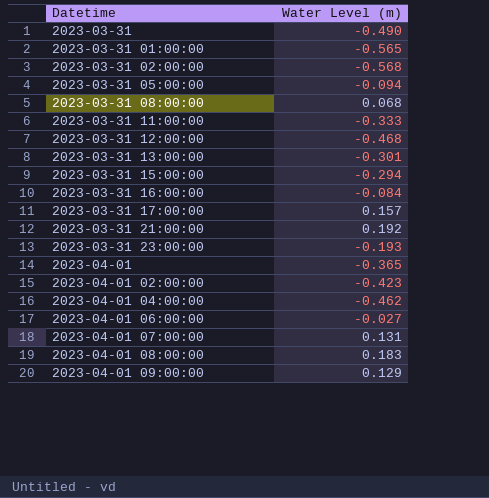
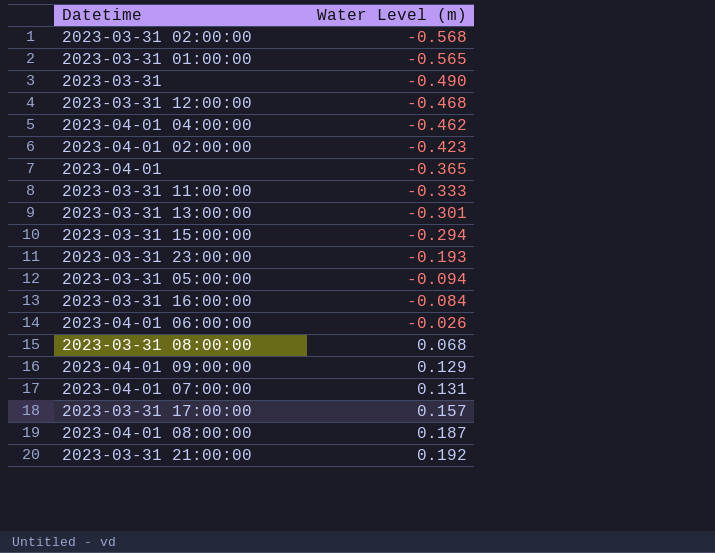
row order: Datetime ascending -> Water Level (m) ascending
2023-04-01 06:00:00 | Water Level (m): -0.027 -> -0.026
2023-04-01 08:00:00 | Water Level (m): 0.183 -> 0.187

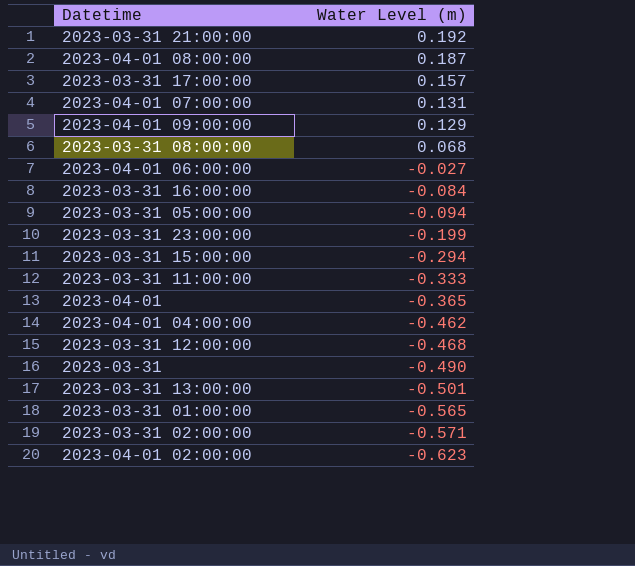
row order: Water Level (m) ascending -> Water Level (m) descending
2023-04-01 06:00:00 | Water Level (m): -0.026 -> -0.027
2023-03-31 23:00:00 | Water Level (m): -0.193 -> -0.199
2023-03-31 13:00:00 | Water Level (m): -0.301 -> -0.501
2023-03-31 02:00:00 | Water Level (m): -0.568 -> -0.571
2023-04-01 02:00:00 | Water Level (m): -0.423 -> -0.623

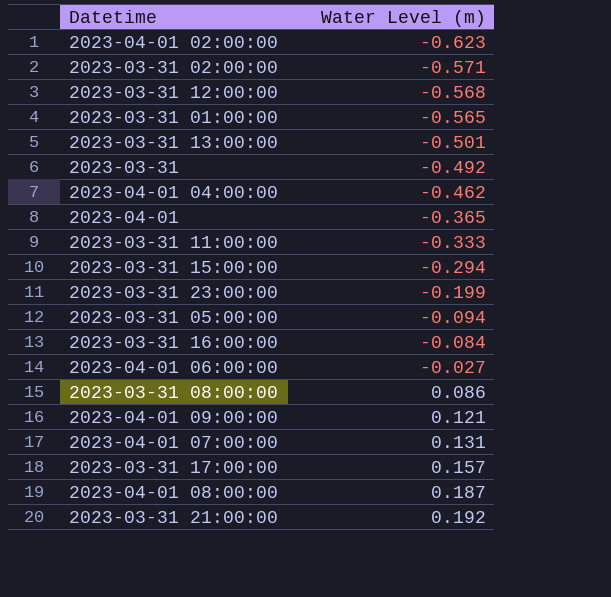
row order: Water Level (m) descending -> Water Level (m) ascending
2023-03-31 12:00:00 | Water Level (m): -0.468 -> -0.568
2023-03-31 | Water Level (m): -0.490 -> -0.492
2023-03-31 08:00:00 | Water Level (m): 0.068 -> 0.086
2023-04-01 09:00:00 | Water Level (m): 0.129 -> 0.121

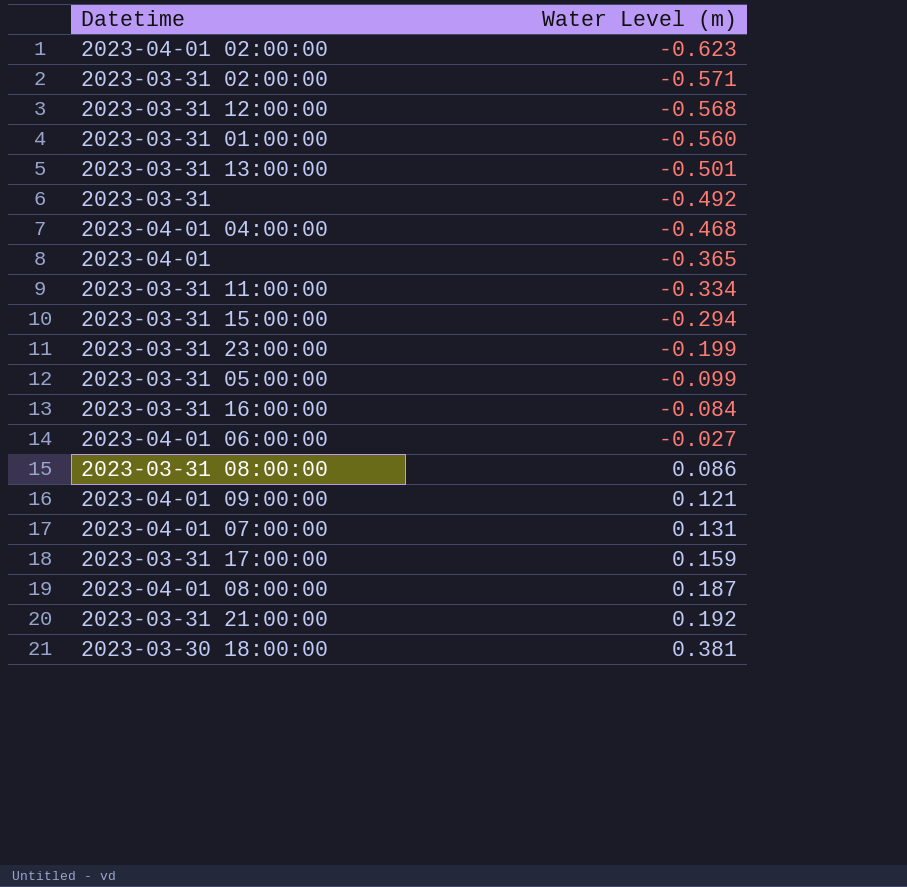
2023-03-31 01:00:00 | Water Level (m): -0.565 -> -0.560
2023-04-01 04:00:00 | Water Level (m): -0.462 -> -0.468
2023-03-31 11:00:00 | Water Level (m): -0.333 -> -0.334
2023-03-31 05:00:00 | Water Level (m): -0.094 -> -0.099
2023-03-31 17:00:00 | Water Level (m): 0.157 -> 0.159
row 2023-03-30 18:00:00: none -> 0.381

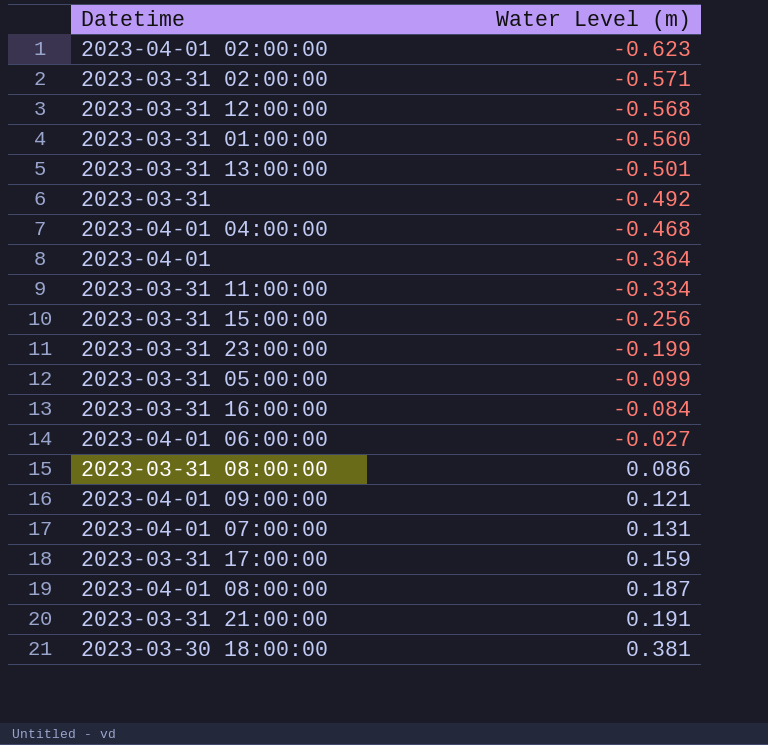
2023-04-01 | Water Level (m): -0.365 -> -0.364
2023-03-31 15:00:00 | Water Level (m): -0.294 -> -0.256
2023-03-31 21:00:00 | Water Level (m): 0.192 -> 0.191

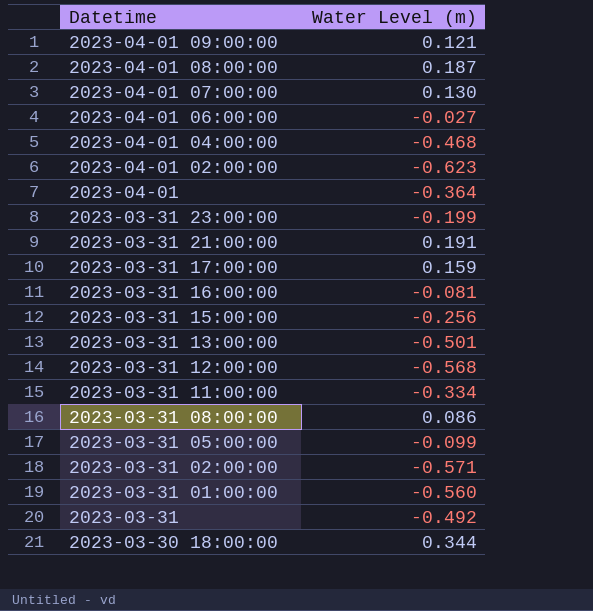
row order: Water Level (m) ascending -> Datetime descending
2023-04-01 07:00:00 | Water Level (m): 0.131 -> 0.130
2023-03-31 16:00:00 | Water Level (m): -0.084 -> -0.081
2023-03-30 18:00:00 | Water Level (m): 0.381 -> 0.344

